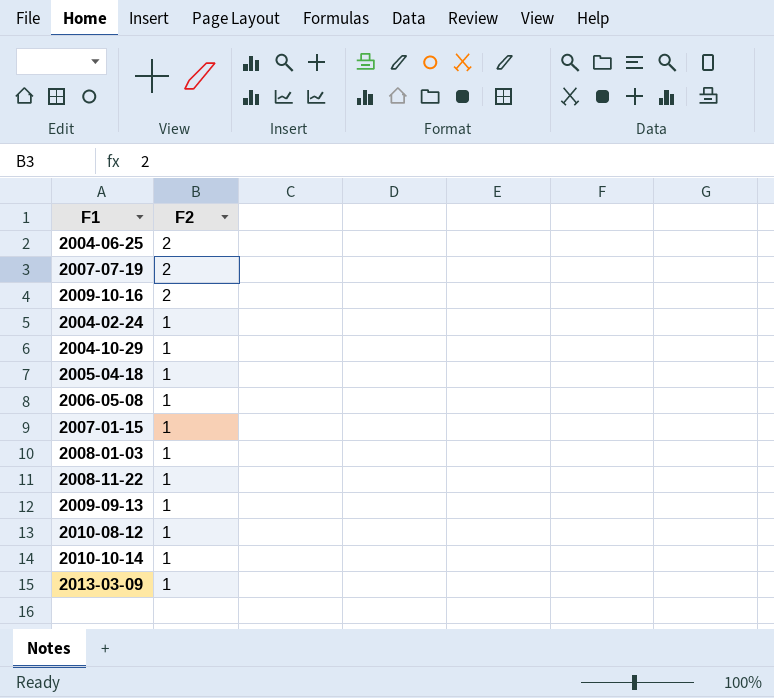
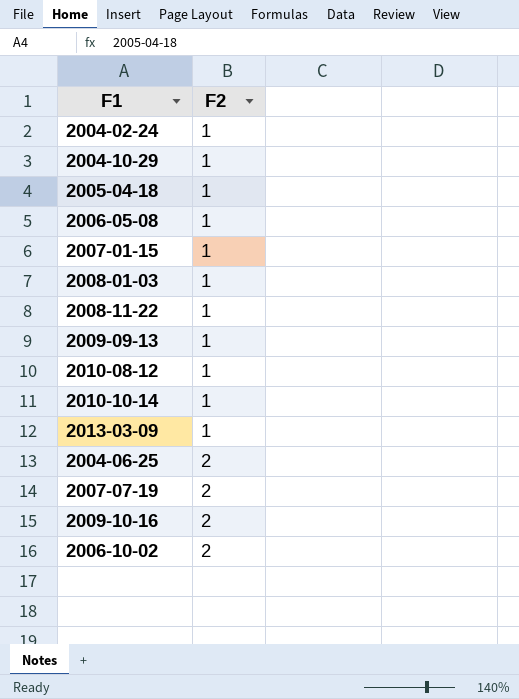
row order: F2 descending -> F2 ascending
row 2006-10-02: none -> 2

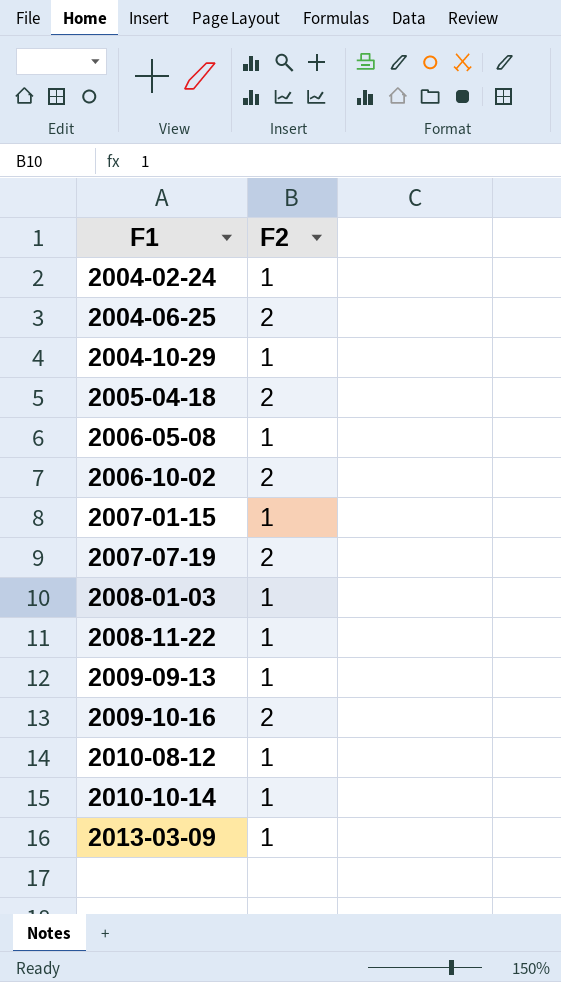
row order: F2 ascending -> F1 ascending
2005-04-18 | F2: 1 -> 2

